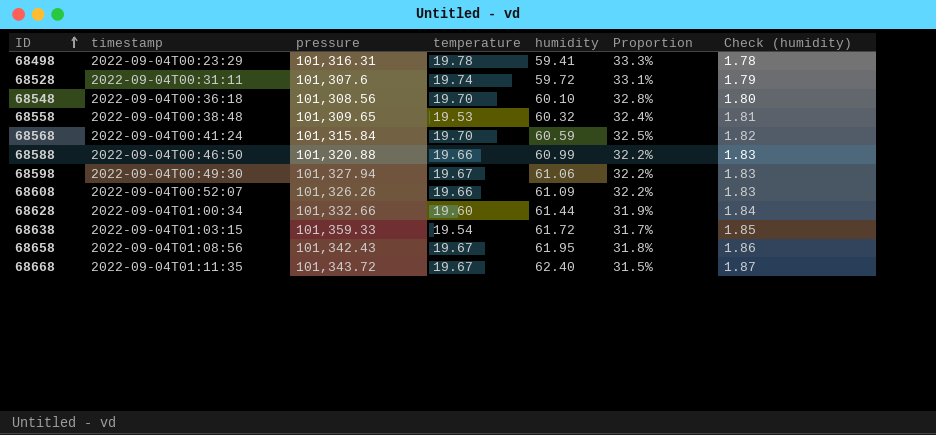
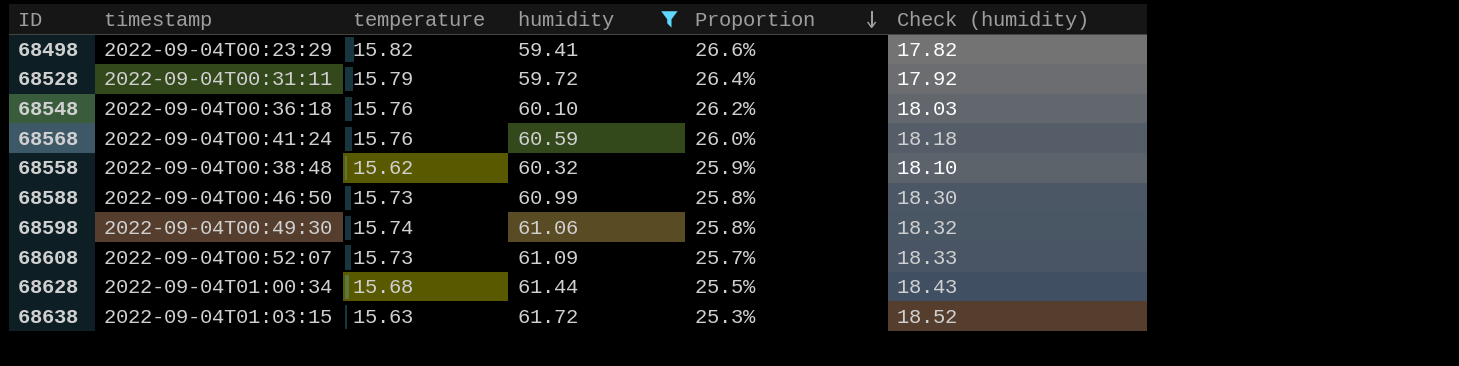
filter: none -> humidity <= 61.72
row order: ID ascending -> Proportion descending
column pressure | position: 3 -> none
column Check (humidity) | formula: [humidity] * 0.03 -> [humidity] * 0.3
68498 | temperature: 19.78 -> 15.82
68498 | Proportion: 33.3% -> 26.6%
68528 | temperature: 19.74 -> 15.79
68528 | Proportion: 33.1% -> 26.4%
68548 | temperature: 19.70 -> 15.76
68548 | Proportion: 32.8% -> 26.2%
68568 | temperature: 19.70 -> 15.76
68568 | Proportion: 32.5% -> 26.0%
68558 | temperature: 19.53 -> 15.62
68558 | Proportion: 32.4% -> 25.9%
68588 | temperature: 19.66 -> 15.73
68588 | Proportion: 32.2% -> 25.8%
68598 | temperature: 19.67 -> 15.74
68598 | Proportion: 32.2% -> 25.8%
68608 | temperature: 19.66 -> 15.73
68608 | Proportion: 32.2% -> 25.7%
68628 | temperature: 19.60 -> 15.68
68628 | Proportion: 31.9% -> 25.5%
68638 | temperature: 19.54 -> 15.63
68638 | Proportion: 31.7% -> 25.3%

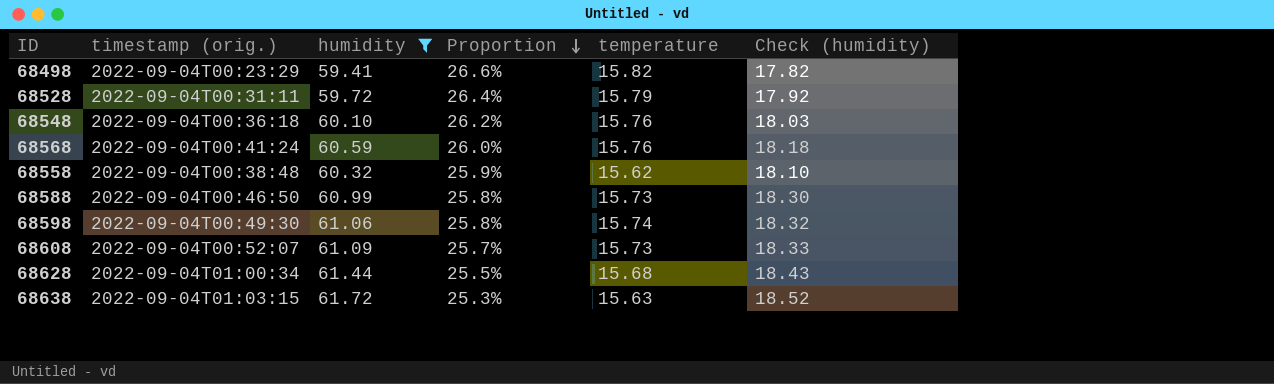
column name: timestamp -> timestamp (orig.)
column temperature | position: 3 -> 5

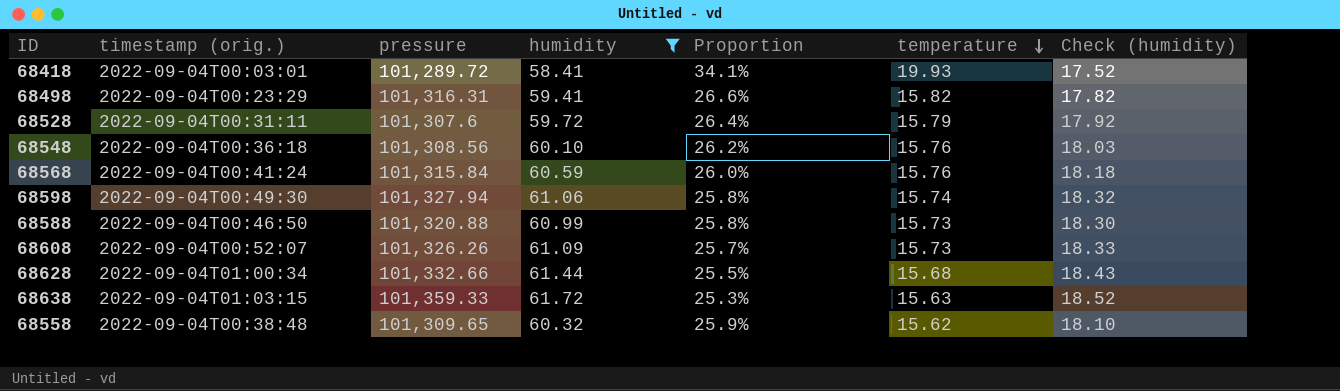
row order: Proportion descending -> temperature descending
column pressure | position: none -> 3
row 68418: none -> 2022-09-04T00:03:01 | 101,289.72 | 58.41 | 34.1% | 19.93 | 17.52

